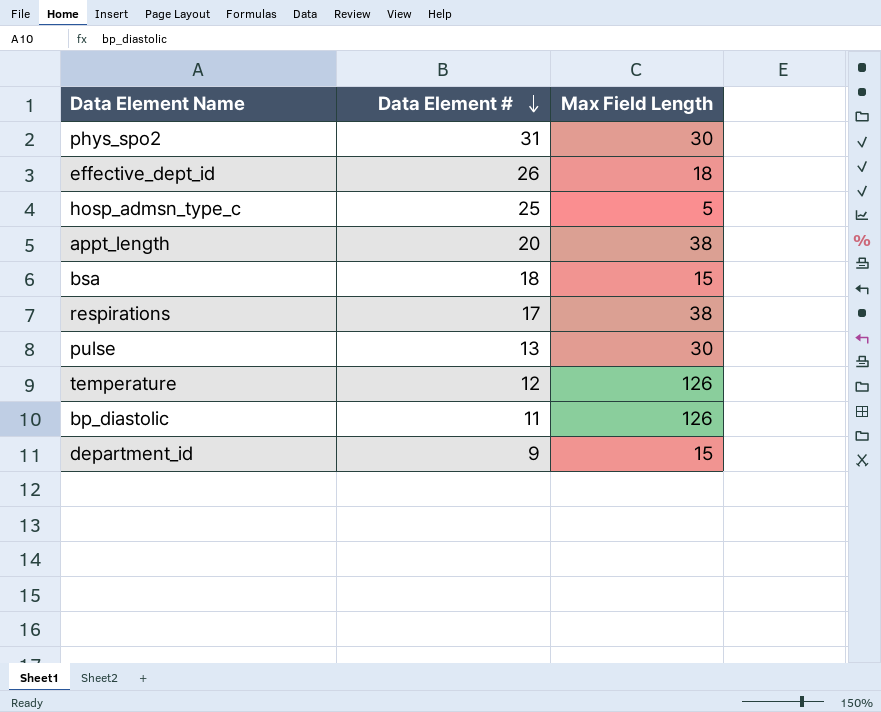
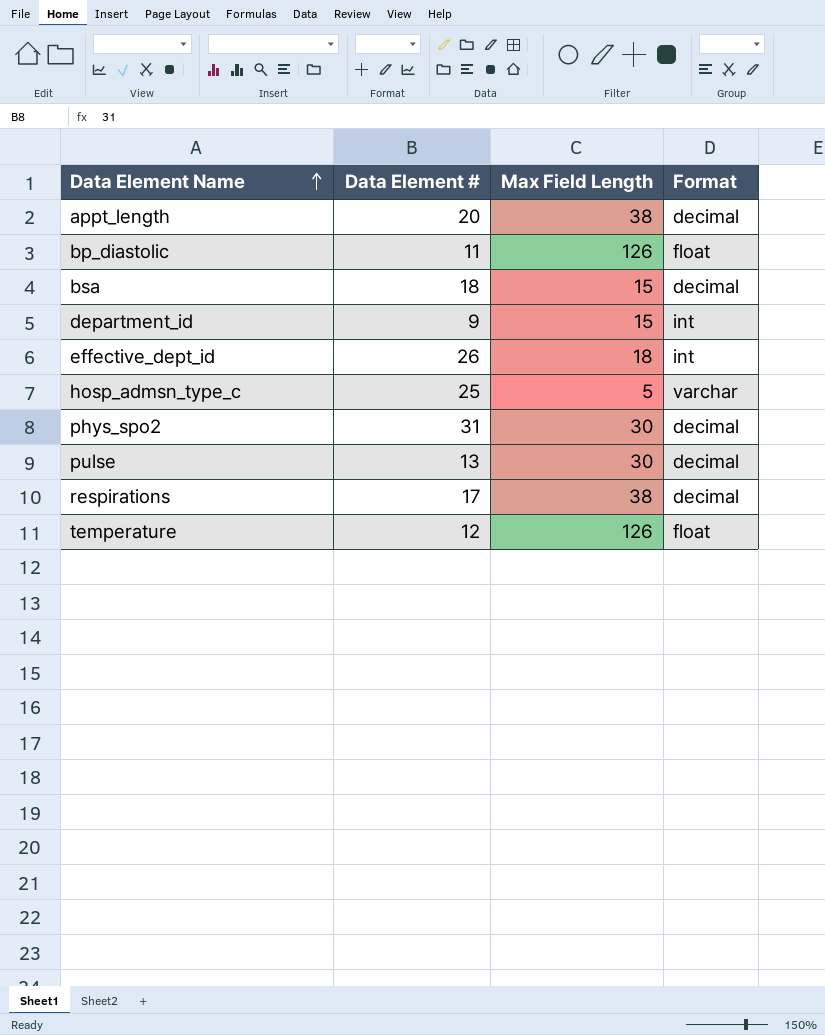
row order: Data Element # descending -> Data Element Name ascending
column Format | position: none -> 4

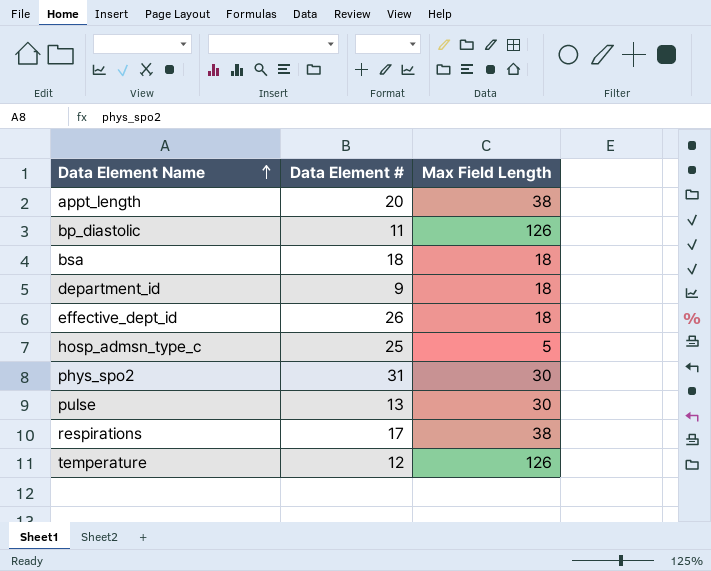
column Format | position: 4 -> none
bsa | Max Field Length: 15 -> 18
department_id | Max Field Length: 15 -> 18

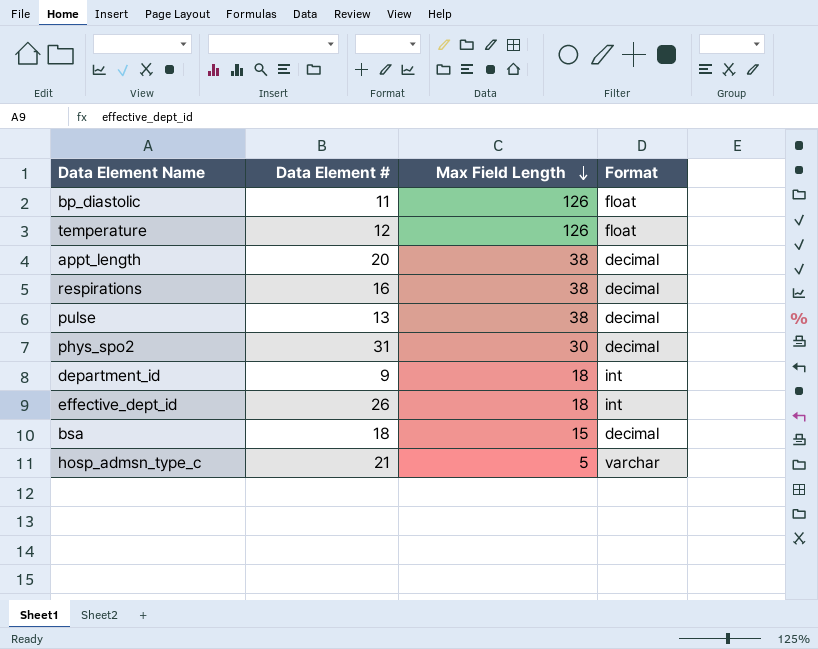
row order: Data Element Name ascending -> Max Field Length descending
column Format | position: none -> 4
respirations | Data Element #: 17 -> 16
pulse | Max Field Length: 30 -> 38
bsa | Max Field Length: 18 -> 15
hosp_admsn_type_c | Data Element #: 25 -> 21

